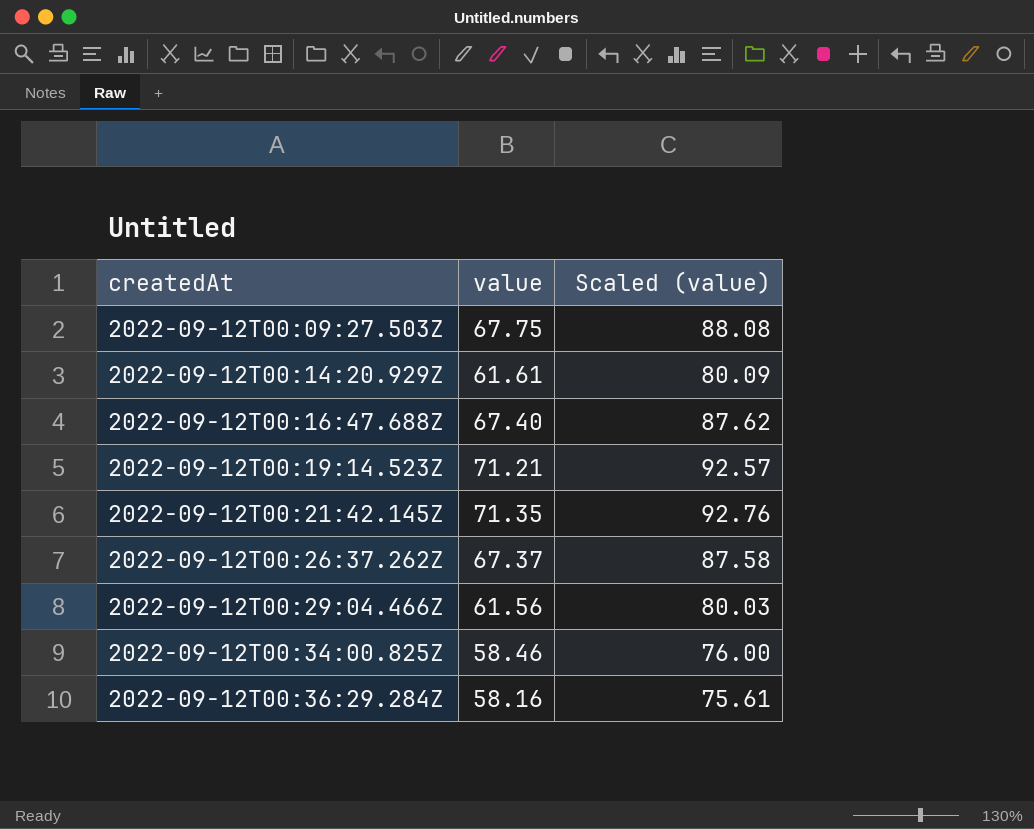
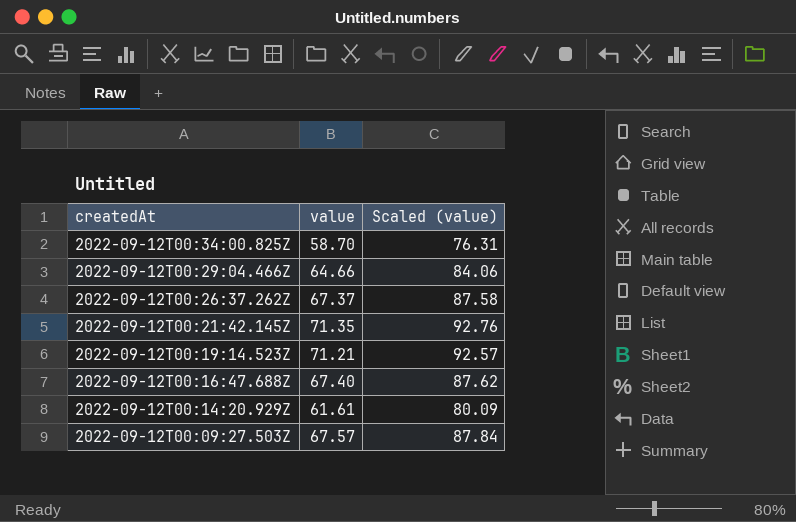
row order: createdAt ascending -> createdAt descending
row 2022-09-12T00:36:29.284Z: 58.16 | 75.61 -> none
2022-09-12T00:34:00.825Z | value: 58.46 -> 58.70
2022-09-12T00:34:00.825Z | Scaled (value): 76.00 -> 76.31
2022-09-12T00:29:04.466Z | value: 61.56 -> 64.66
2022-09-12T00:29:04.466Z | Scaled (value): 80.03 -> 84.06
2022-09-12T00:09:27.503Z | value: 67.75 -> 67.57
2022-09-12T00:09:27.503Z | Scaled (value): 88.08 -> 87.84

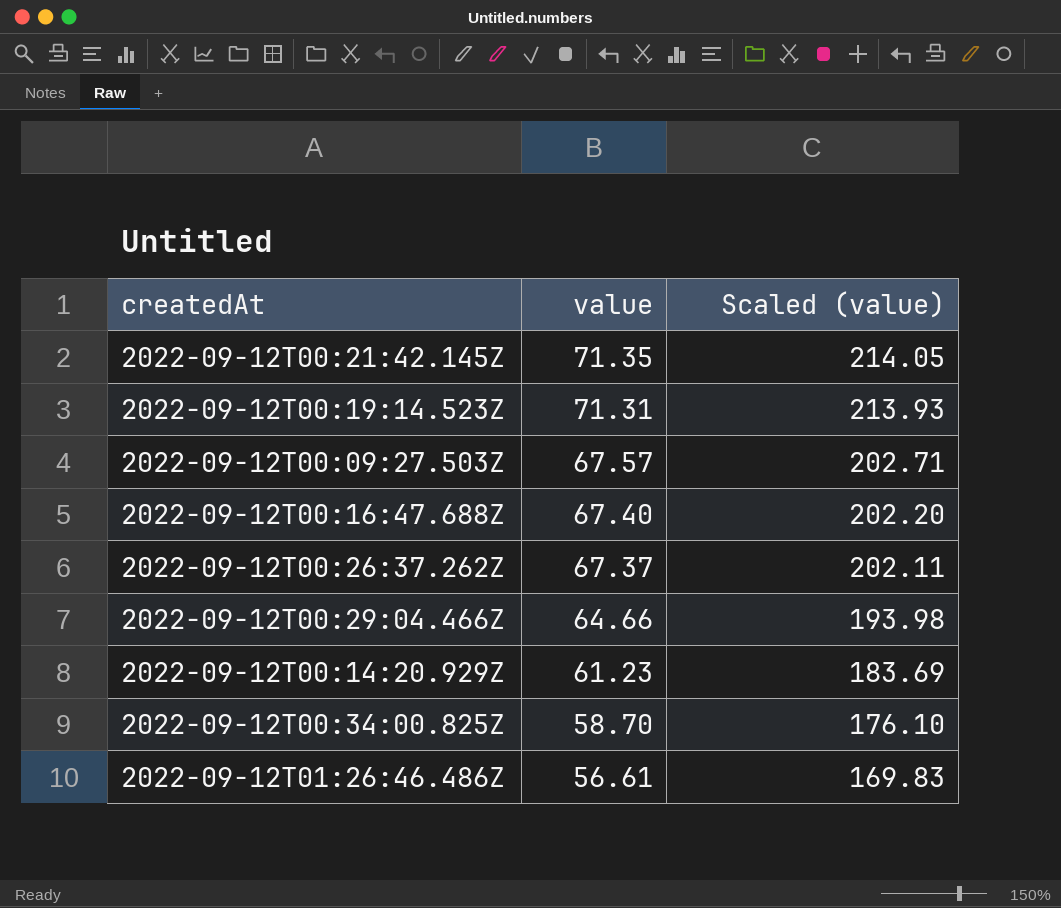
row order: createdAt descending -> value descending
column Scaled (value) | formula: [value] * 1.3 -> [value] * 3
2022-09-12T00:19:14.523Z | value: 71.21 -> 71.31
2022-09-12T00:14:20.929Z | value: 61.61 -> 61.23
row 2022-09-12T01:26:46.486Z: none -> 56.61 | 169.83

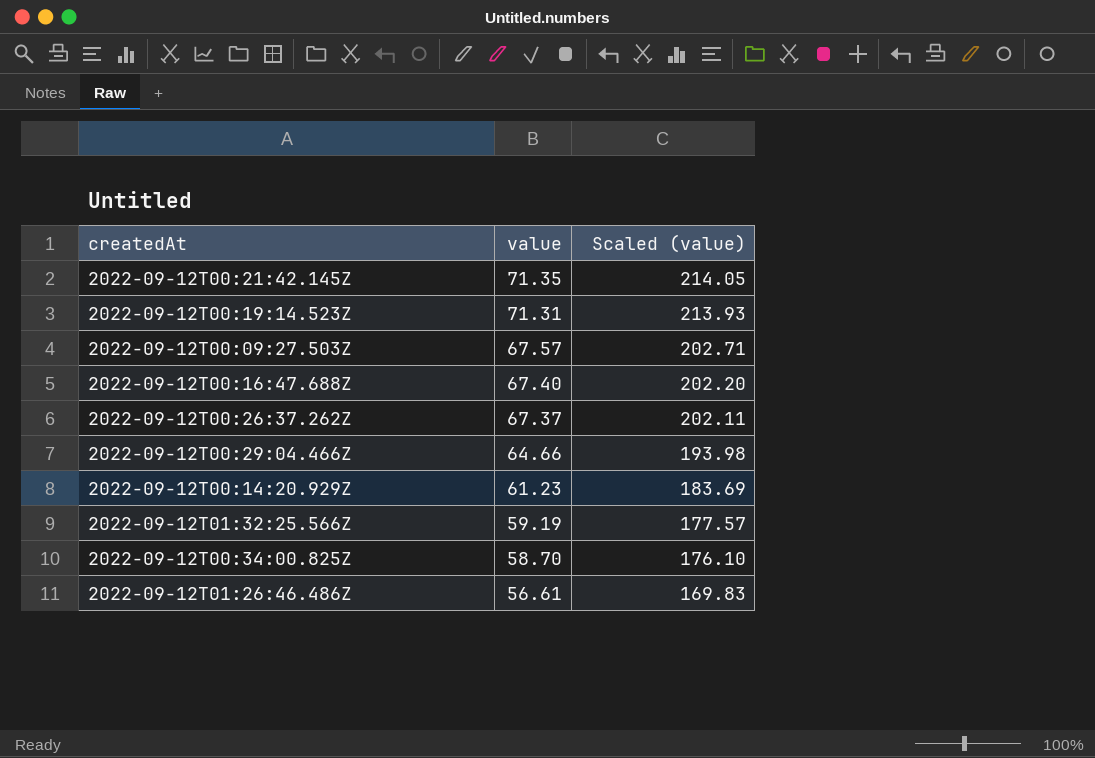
row 2022-09-12T01:32:25.566Z: none -> 59.19 | 177.57

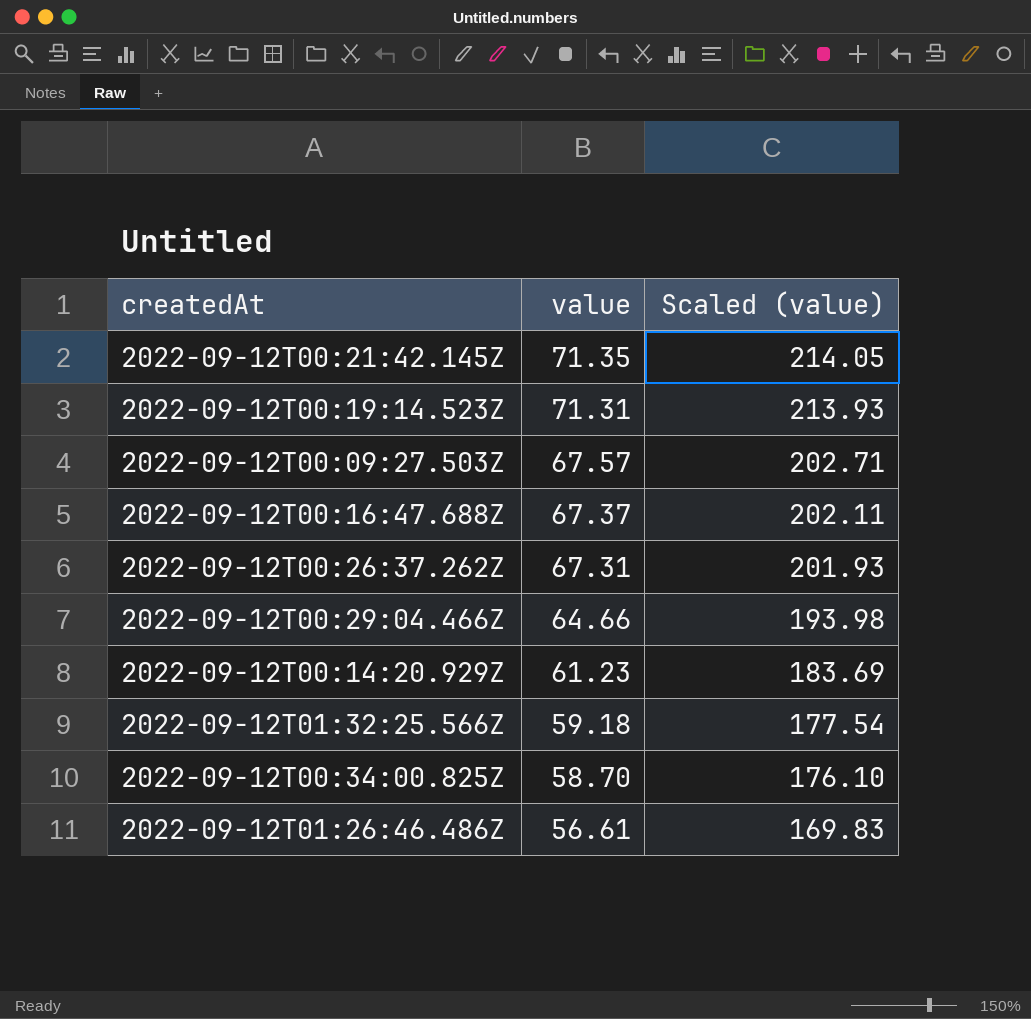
2022-09-12T00:16:47.688Z | value: 67.40 -> 67.37
2022-09-12T00:16:47.688Z | Scaled (value): 202.20 -> 202.11
2022-09-12T00:26:37.262Z | value: 67.37 -> 67.31
2022-09-12T00:26:37.262Z | Scaled (value): 202.11 -> 201.93
2022-09-12T01:32:25.566Z | value: 59.19 -> 59.18
2022-09-12T01:32:25.566Z | Scaled (value): 177.57 -> 177.54

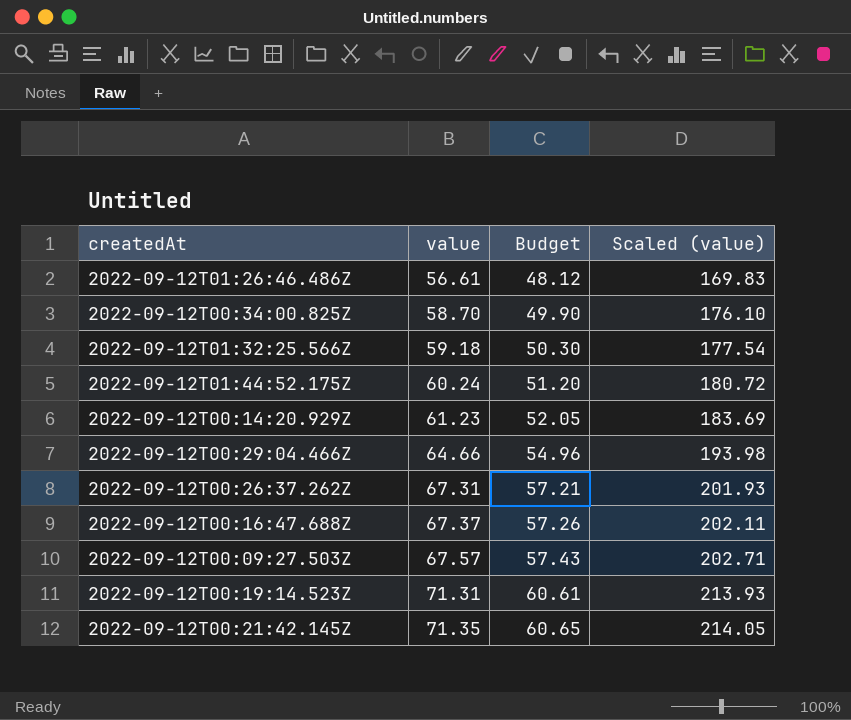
row order: value descending -> value ascending
column Budget | formula: none -> [value] * 0.85
row 2022-09-12T01:44:52.175Z: none -> 60.24 | 51.20 | 180.72

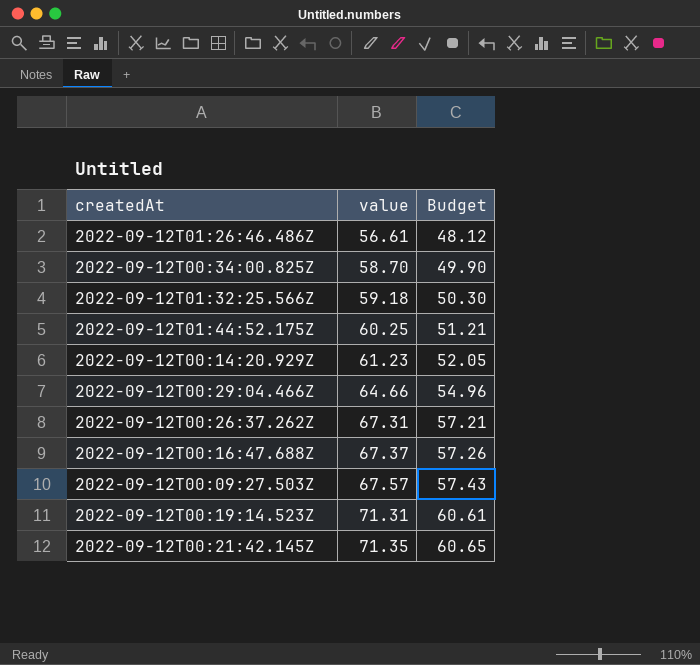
column Scaled (value) | formula: [value] * 3 -> none
2022-09-12T01:44:52.175Z | value: 60.24 -> 60.25
2022-09-12T01:44:52.175Z | Budget: 51.20 -> 51.21

